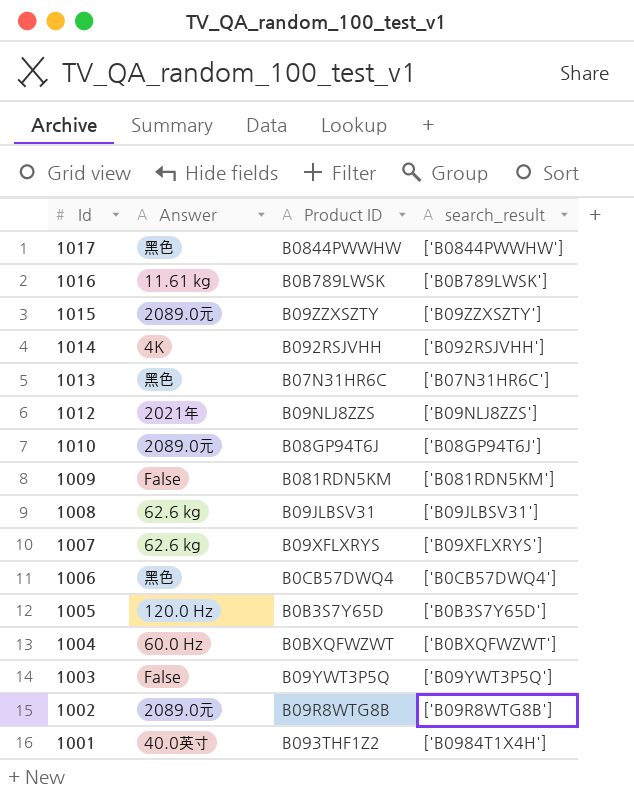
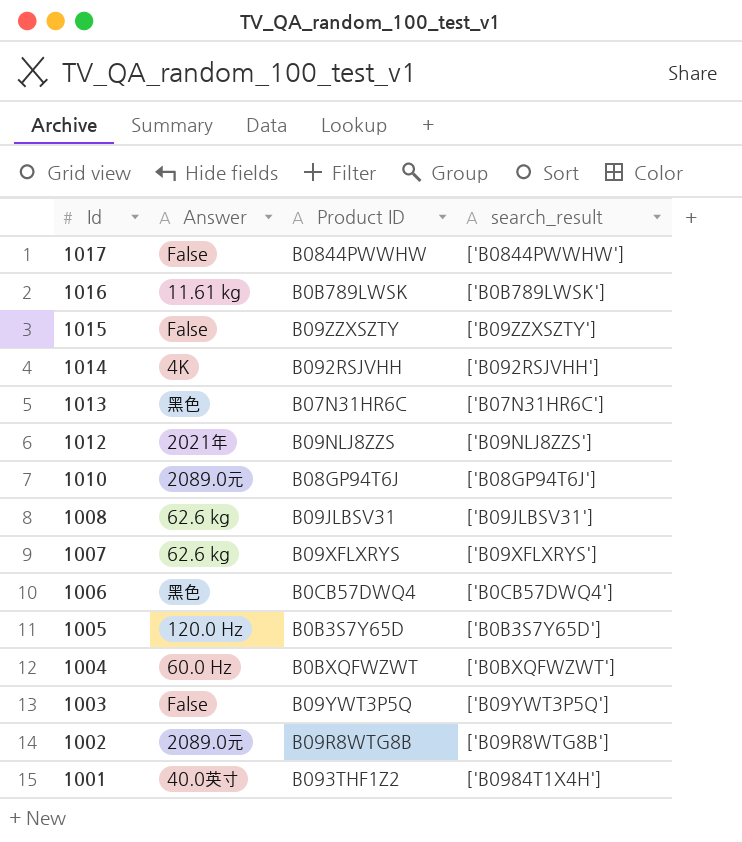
row 1009: False | B081RDN5KM | ['B081RDN5KM'] -> none
1017 | Answer: 黑色 -> False
1015 | Answer: 2089.0元 -> False

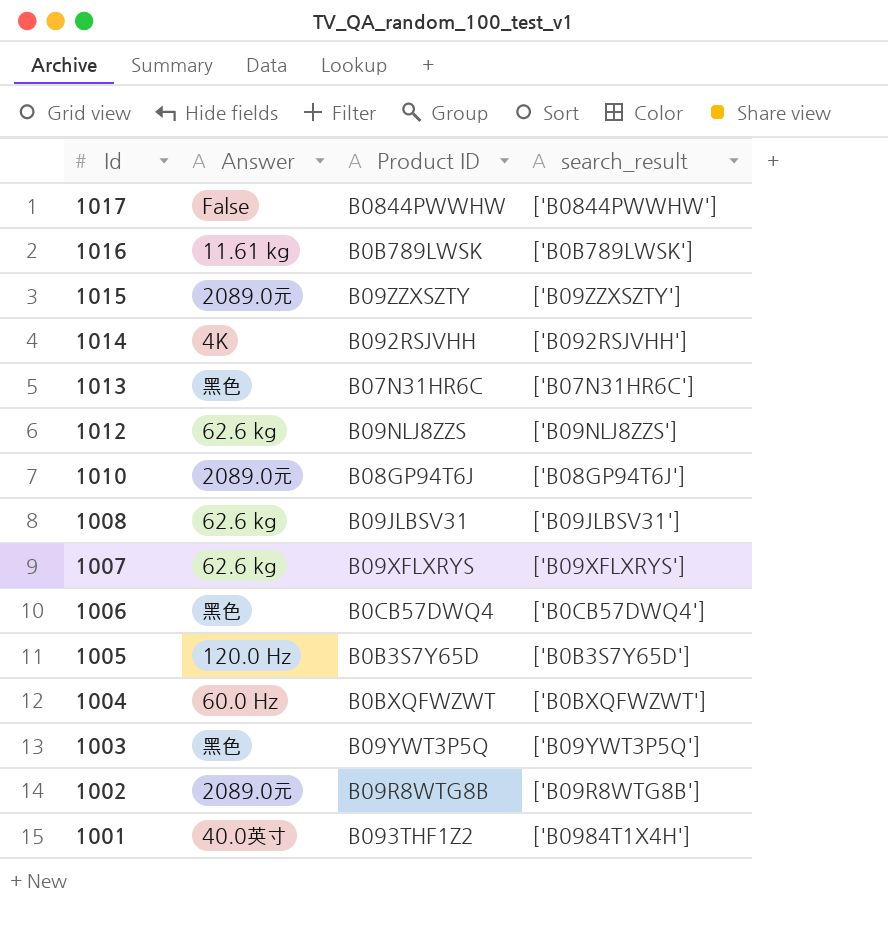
1015 | Answer: False -> 2089.0元
1012 | Answer: 2021年 -> 62.6 kg
1003 | Answer: False -> 黑色

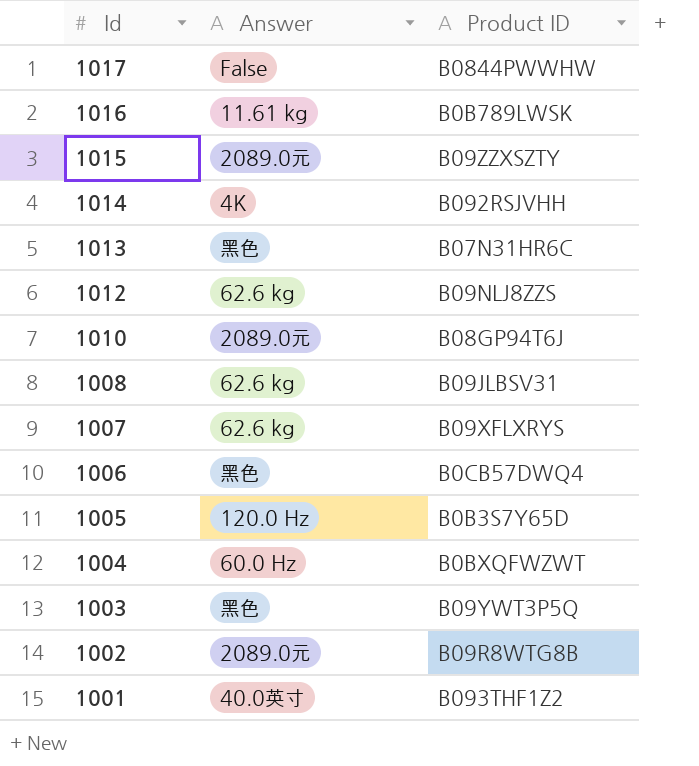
column search_result | position: 4 -> none

